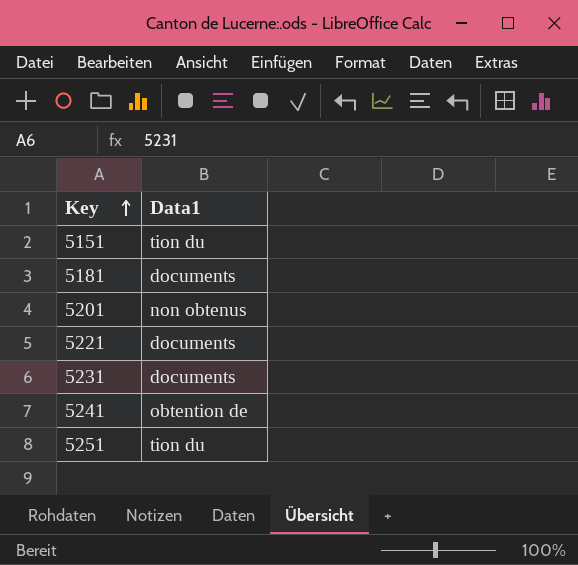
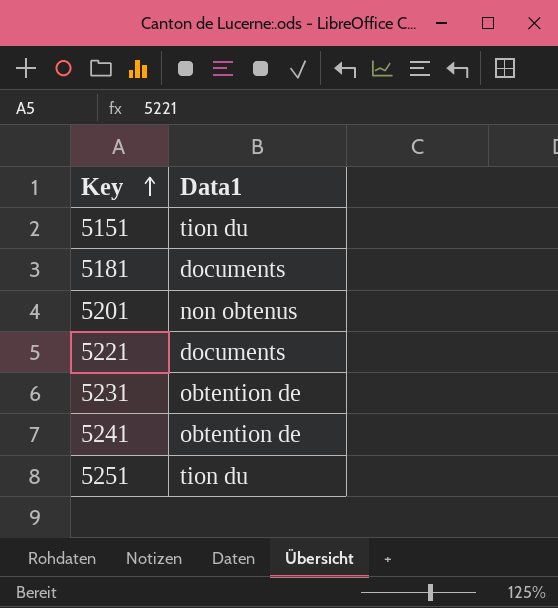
5231 | Data1: documents -> obtention de

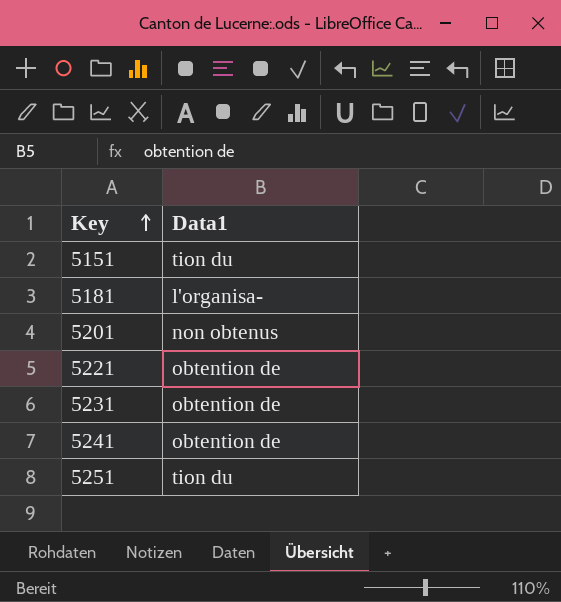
5181 | Data1: documents -> l'organisa-
5221 | Data1: documents -> obtention de

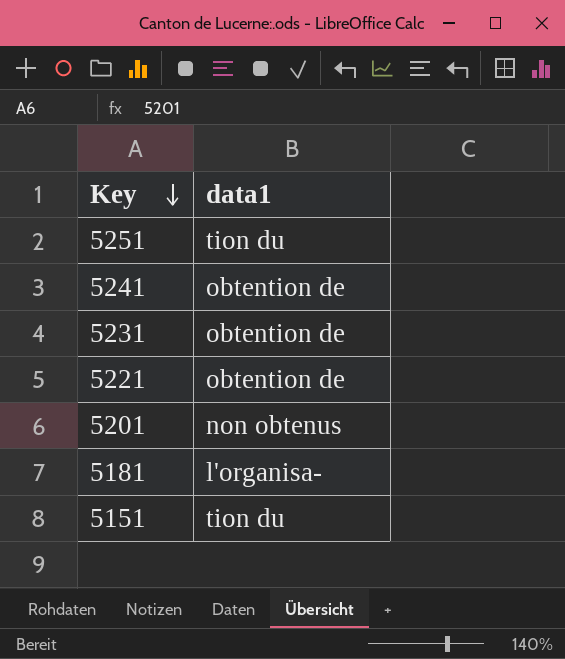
row order: Key ascending -> Key descending
column name: Data1 -> data1

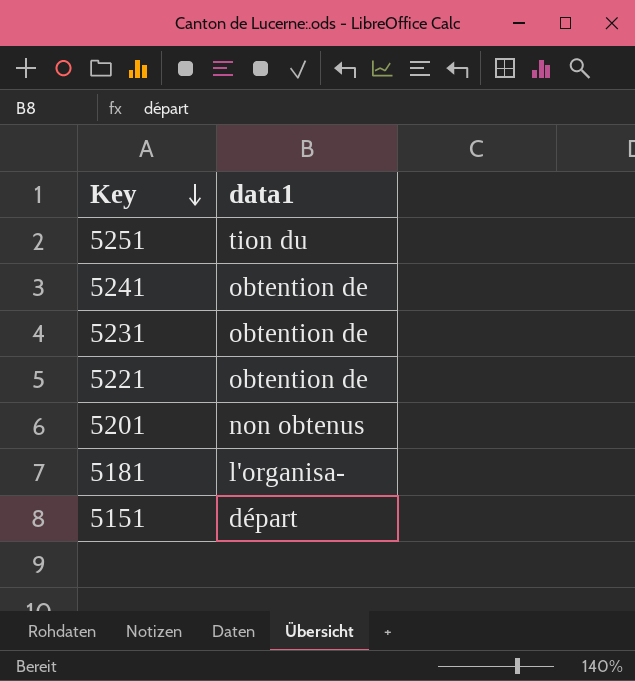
5151 | data1: tion du -> départ

